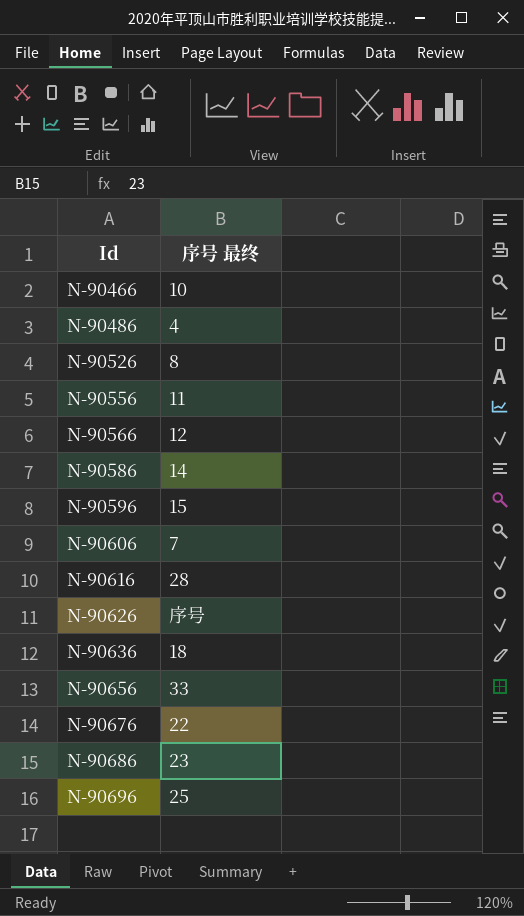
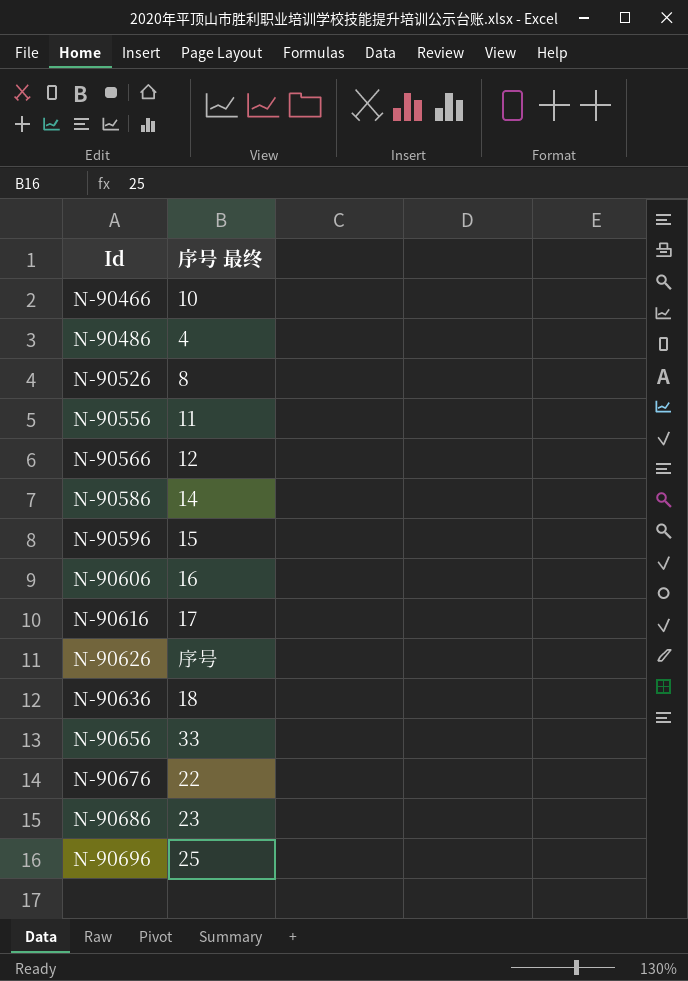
N-90606 | 序号 最终: 7 -> 16
N-90616 | 序号 最终: 28 -> 17

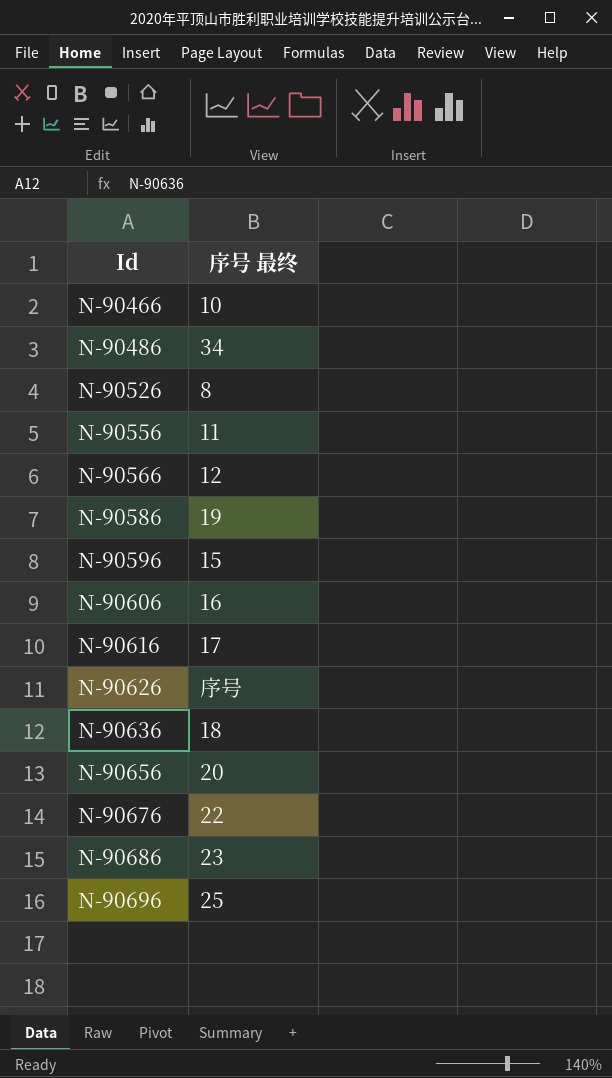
N-90486 | 序号 最终: 4 -> 34
N-90586 | 序号 最终: 14 -> 19
N-90656 | 序号 最终: 33 -> 20

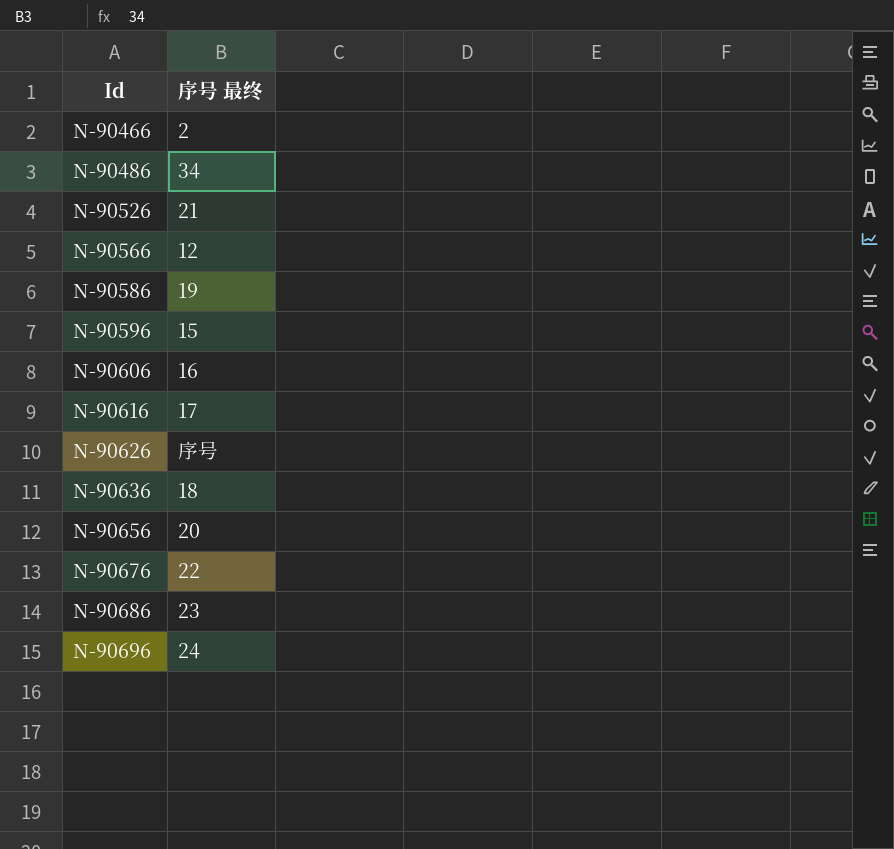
row N-90556: 11 -> none
N-90466 | 序号 最终: 10 -> 2
N-90526 | 序号 最终: 8 -> 21
N-90696 | 序号 最终: 25 -> 24

